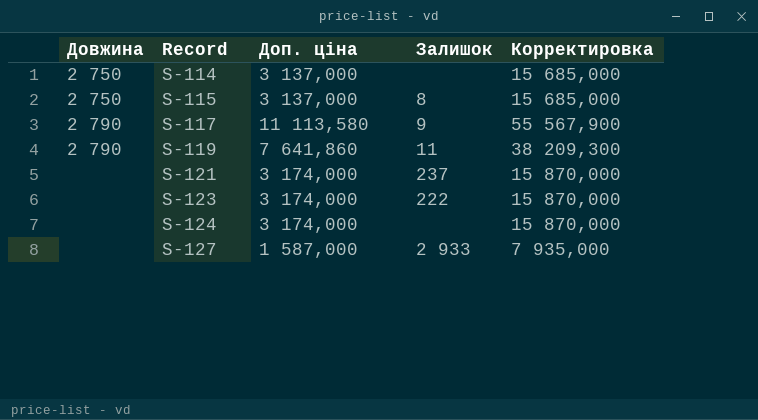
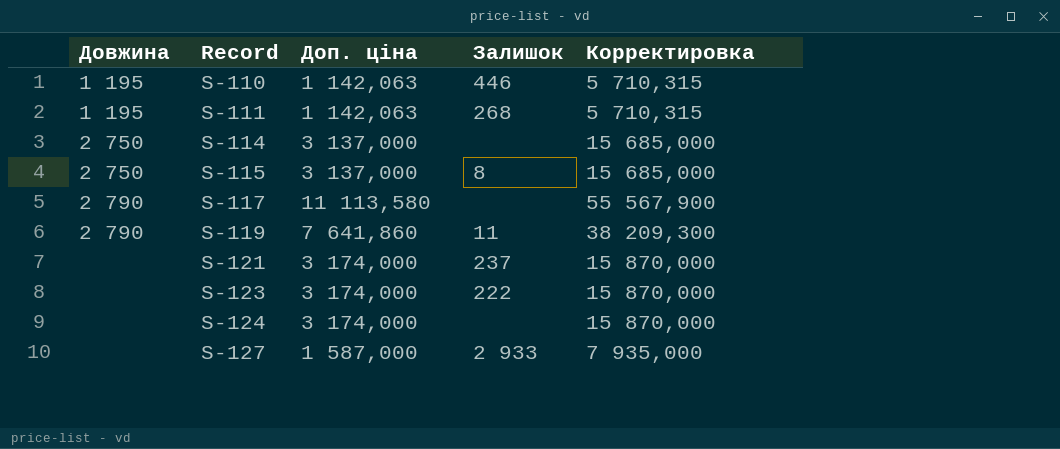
row S-110: none -> 1 195 | 1 142,063 | 446 | 5 710,315
row S-111: none -> 1 195 | 1 142,063 | 268 | 5 710,315
S-117 | Залишок: 9 -> none

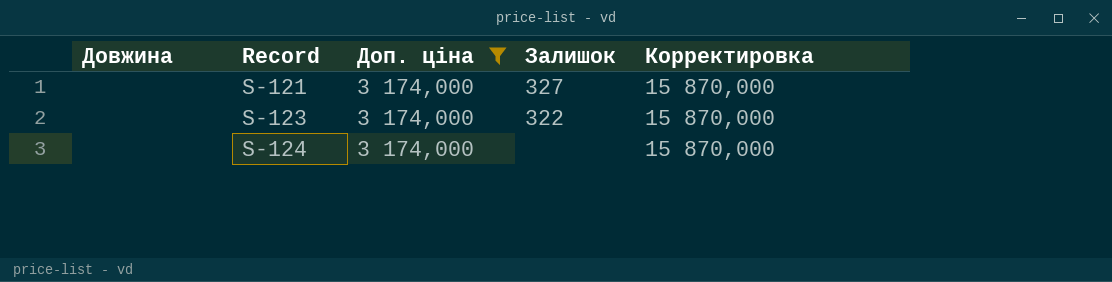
filter: none -> Доп. ціна = 3 174,000
S-121 | Залишок: 237 -> 327
S-123 | Залишок: 222 -> 322

